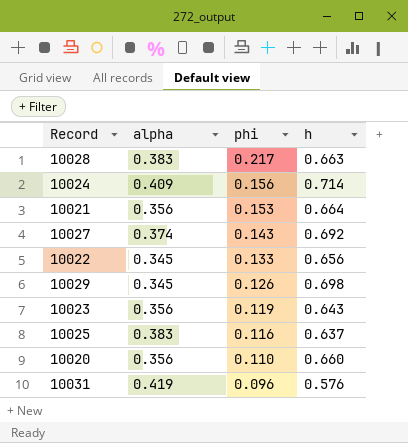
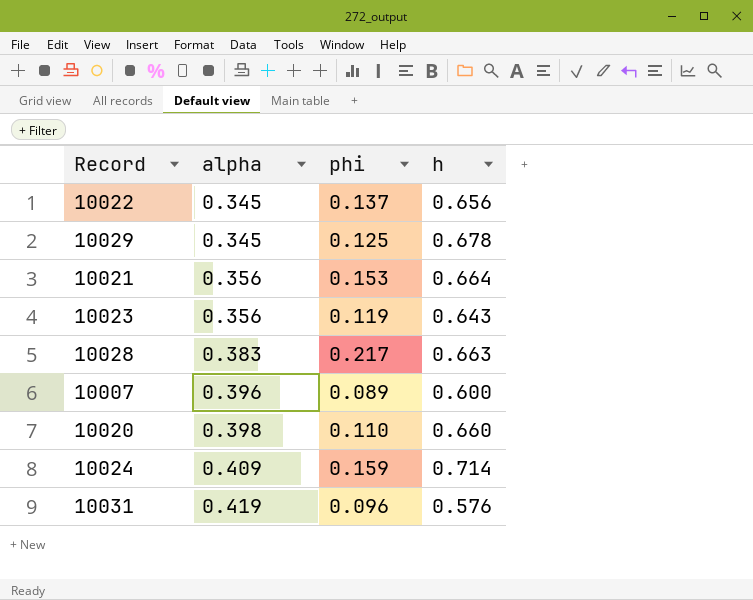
row order: phi descending -> alpha ascending
row 10027: 0.374 | 0.143 | 0.692 -> none
row 10025: 0.383 | 0.116 | 0.637 -> none
10022 | phi: 0.133 -> 0.137
10029 | phi: 0.126 -> 0.125
10029 | h: 0.698 -> 0.678
row 10007: none -> 0.396 | 0.089 | 0.600
10020 | alpha: 0.356 -> 0.398
10024 | phi: 0.156 -> 0.159

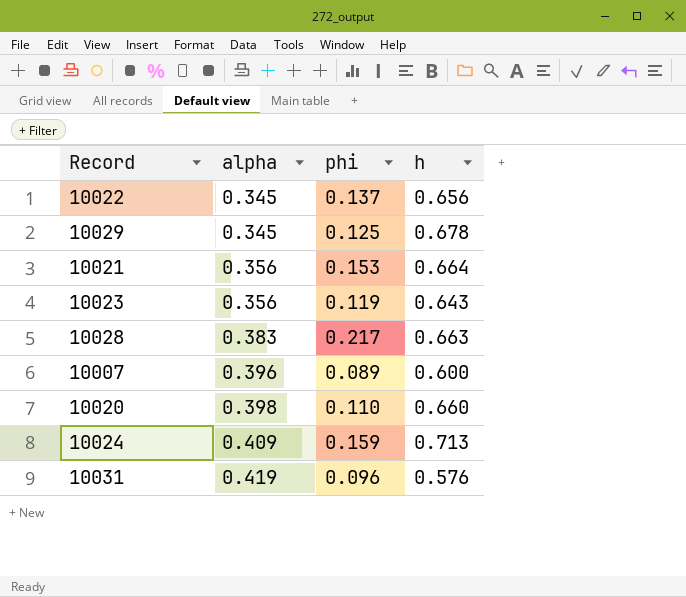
10024 | h: 0.714 -> 0.713

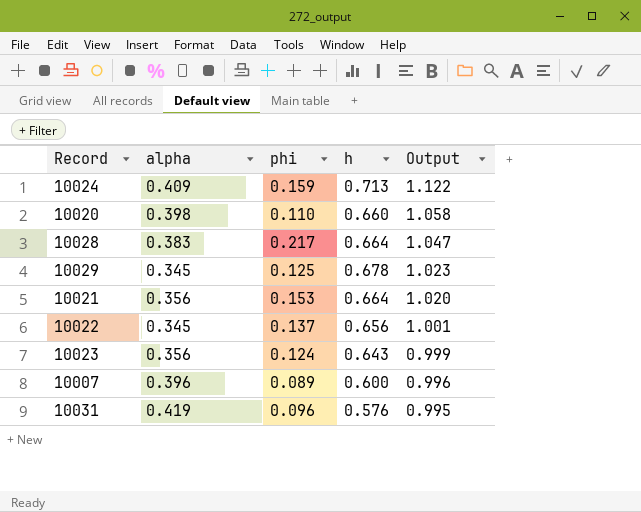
row order: alpha ascending -> Output descending
column Output | formula: none -> [alpha] + [h]
10028 | h: 0.663 -> 0.664
10023 | phi: 0.119 -> 0.124

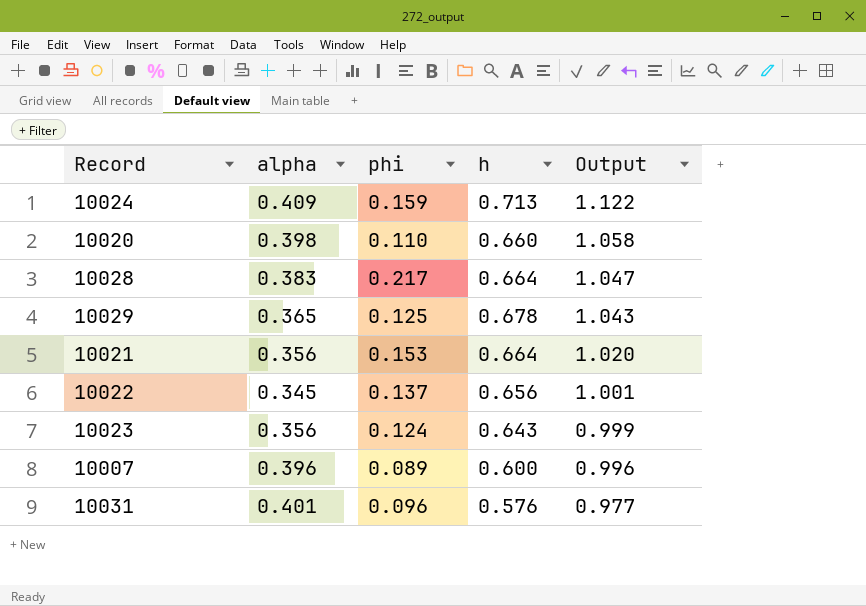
10029 | alpha: 0.345 -> 0.365
10029 | Output: 1.023 -> 1.043
10031 | alpha: 0.419 -> 0.401
10031 | Output: 0.995 -> 0.977

